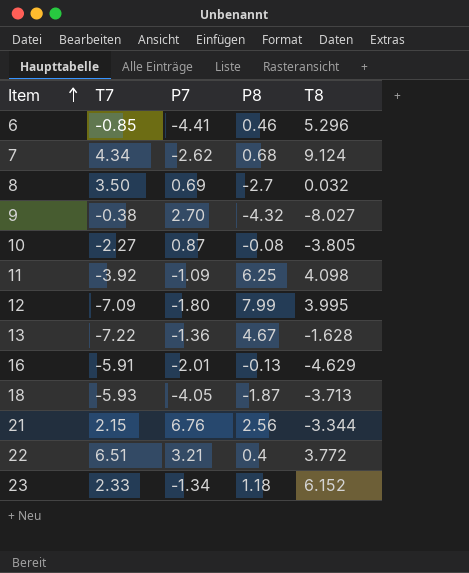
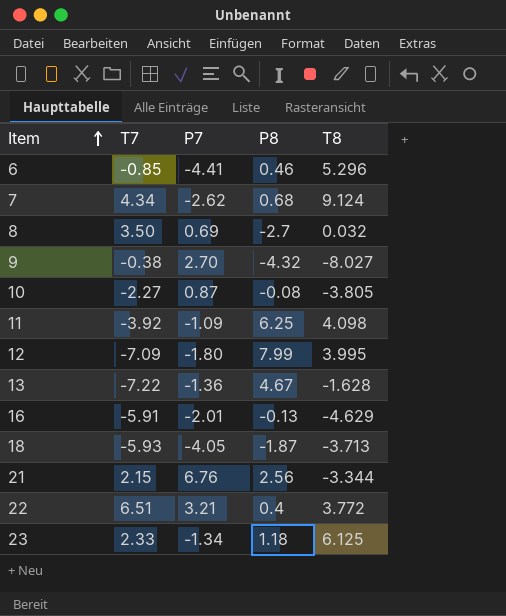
23 | T8: 6.152 -> 6.125

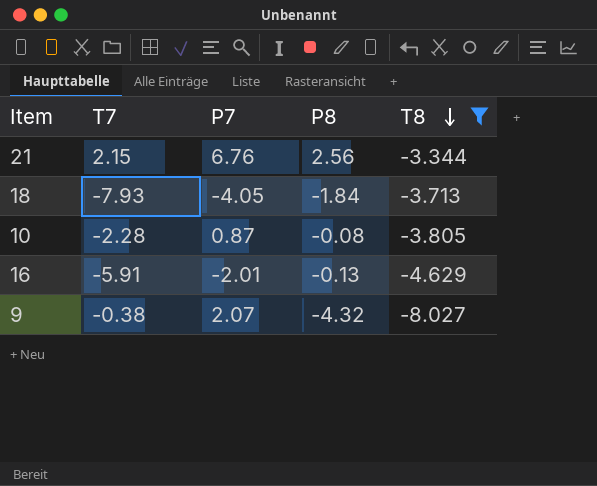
filter: none -> T8 <= -3.344
row order: Item ascending -> T8 descending
18 | T7: -5.93 -> -7.93
18 | P8: -1.87 -> -1.84
10 | T7: -2.27 -> -2.28
9 | P7: 2.70 -> 2.07

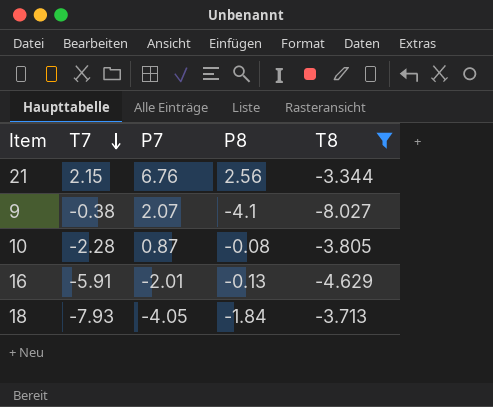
row order: T8 descending -> T7 descending
9 | P8: -4.32 -> -4.1

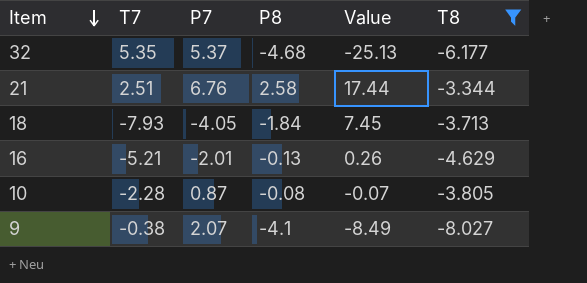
row order: T7 descending -> Item descending
column Value | formula: none -> [P7] * [P8]
row 32: none -> 5.35 | 5.37 | -4.68 | -25.13 | -6.177
21 | T7: 2.15 -> 2.51
21 | P8: 2.56 -> 2.58
16 | T7: -5.91 -> -5.21

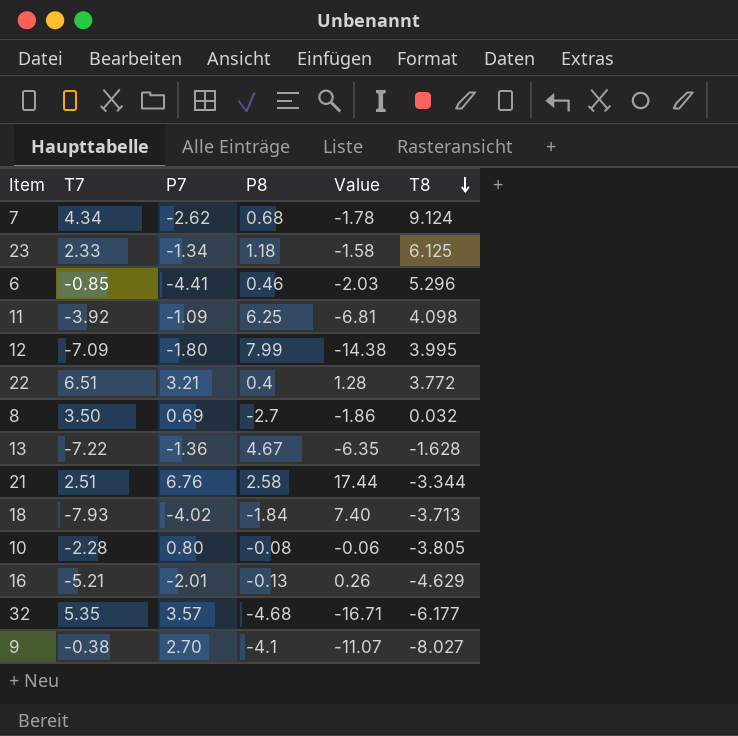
filter: T8 <= -3.344 -> none
row order: Item descending -> T8 descending
18 | P7: -4.05 -> -4.02
18 | Value: 7.45 -> 7.40
10 | P7: 0.87 -> 0.80
10 | Value: -0.07 -> -0.06
32 | P7: 5.37 -> 3.57
32 | Value: -25.13 -> -16.71
9 | P7: 2.07 -> 2.70
9 | Value: -8.49 -> -11.07

